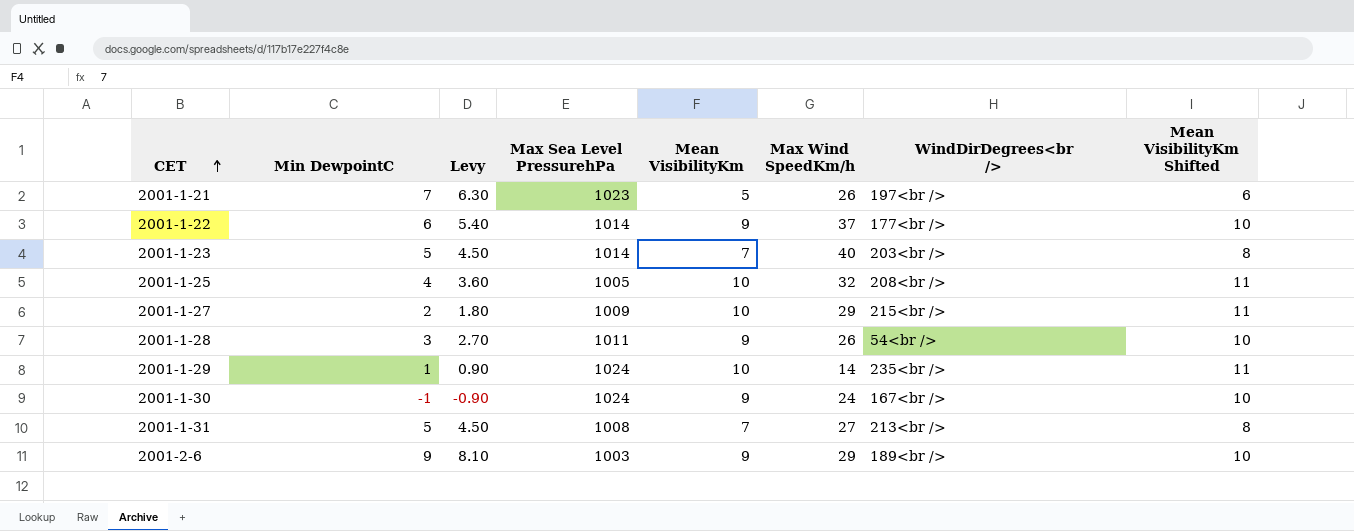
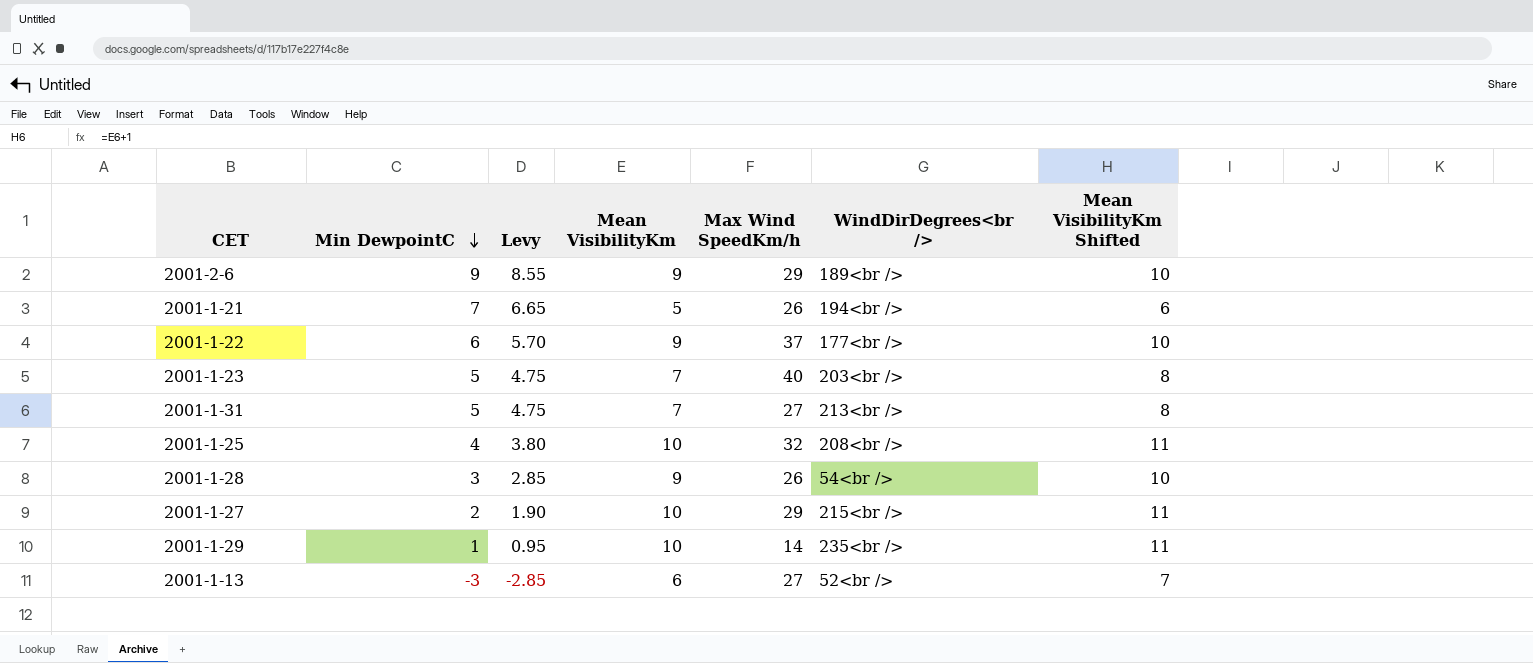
row order: CET ascending -> Min DewpointC descending
column Max Sea Level PressurehPa | position: 4 -> none
column Levy | formula: [Min DewpointC] * 0.9 -> [Min DewpointC] * 0.95
row 2001-1-30: -1 | -0.90 | 1024 | 9 | 24 | 167<br /> | 10 -> none
2001-1-21 | WindDirDegrees<br />: 197<br /> -> 194<br />
row 2001-1-13: none -> -3 | -2.85 | 6 | 27 | 52<br /> | 7

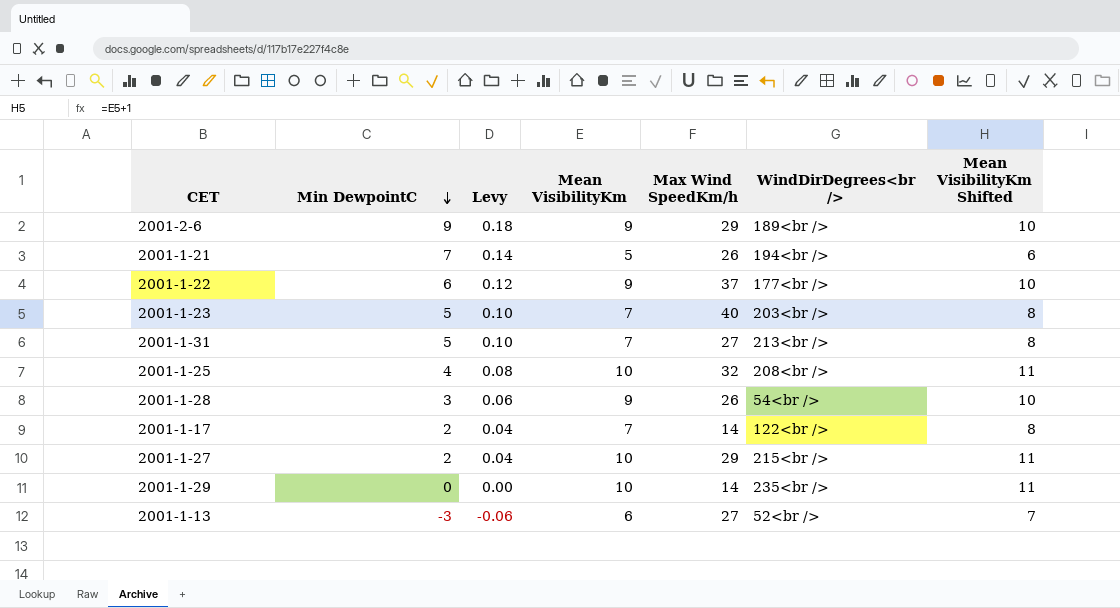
column Levy | formula: [Min DewpointC] * 0.95 -> [Min DewpointC] * 0.02
row 2001-1-17: none -> 2 | 0.04 | 7 | 14 | 122<br /> | 8
2001-1-29 | Min DewpointC: 1 -> 0

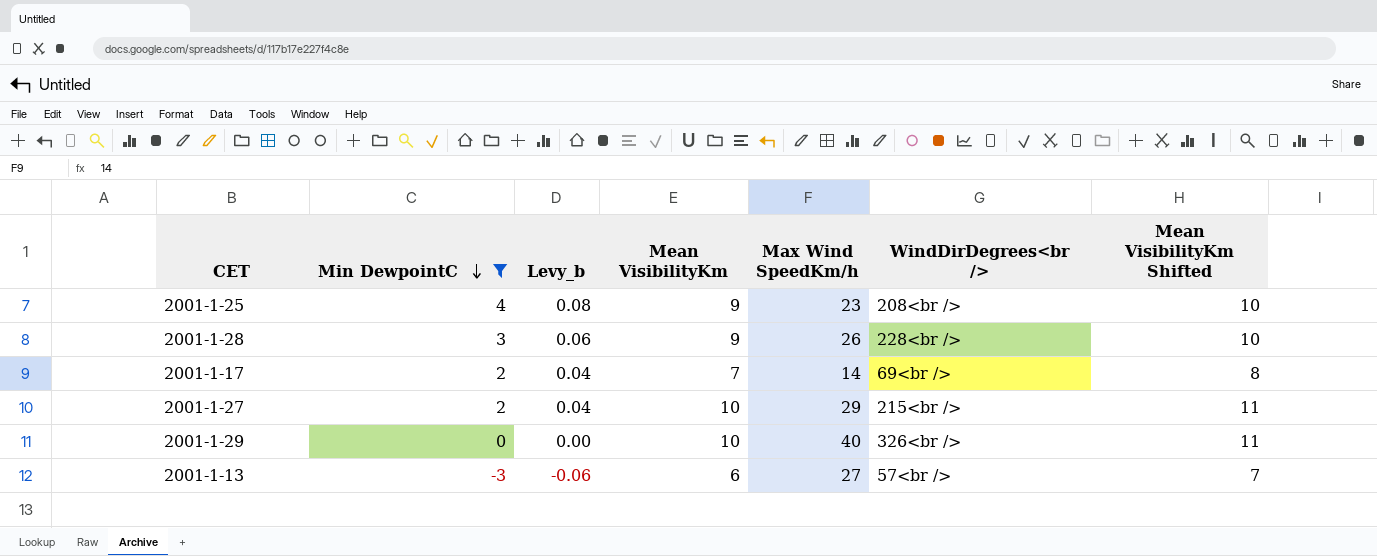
filter: none -> Min DewpointC <= 4
column name: Levy -> Levy_b
2001-1-25 | Mean VisibilityKm: 10 -> 9
2001-1-25 | Max Wind SpeedKm/h: 32 -> 23
2001-1-25 | Mean VisibilityKm Shifted: 11 -> 10
2001-1-28 | WindDirDegrees<br />: 54<br /> -> 228<br />
2001-1-17 | WindDirDegrees<br />: 122<br /> -> 69<br />
2001-1-29 | Max Wind SpeedKm/h: 14 -> 40
2001-1-29 | WindDirDegrees<br />: 235<br /> -> 326<br />
2001-1-13 | WindDirDegrees<br />: 52<br /> -> 57<br />

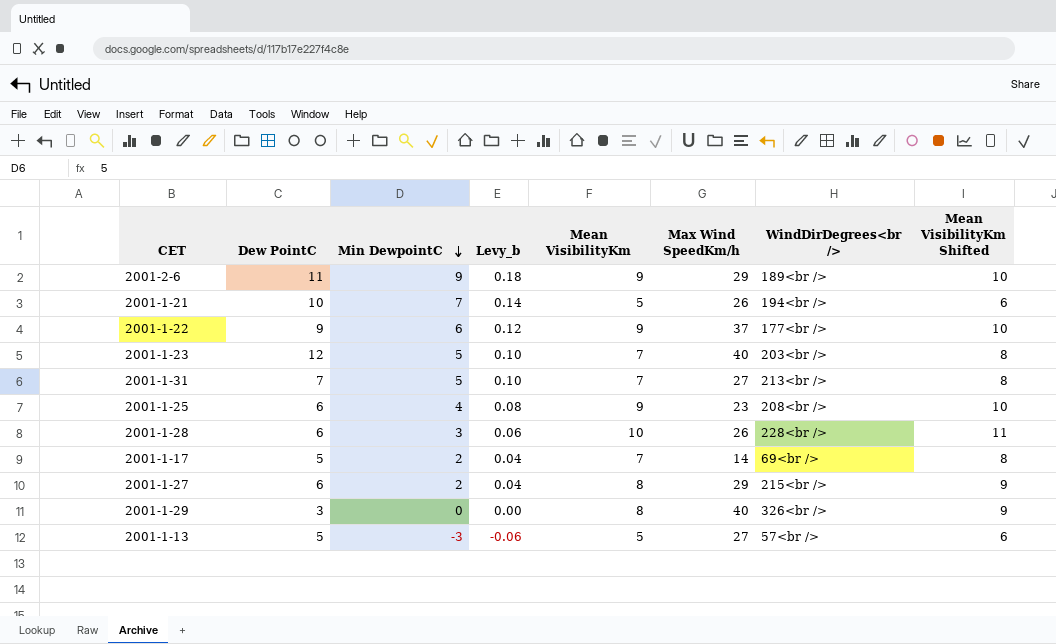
filter: Min DewpointC <= 4 -> none
column Dew PointC | position: none -> 2
2001-1-28 | Mean VisibilityKm: 9 -> 10
2001-1-28 | Mean VisibilityKm Shifted: 10 -> 11
2001-1-27 | Mean VisibilityKm: 10 -> 8
2001-1-27 | Mean VisibilityKm Shifted: 11 -> 9
2001-1-29 | Mean VisibilityKm: 10 -> 8
2001-1-29 | Mean VisibilityKm Shifted: 11 -> 9
2001-1-13 | Mean VisibilityKm: 6 -> 5
2001-1-13 | Mean VisibilityKm Shifted: 7 -> 6

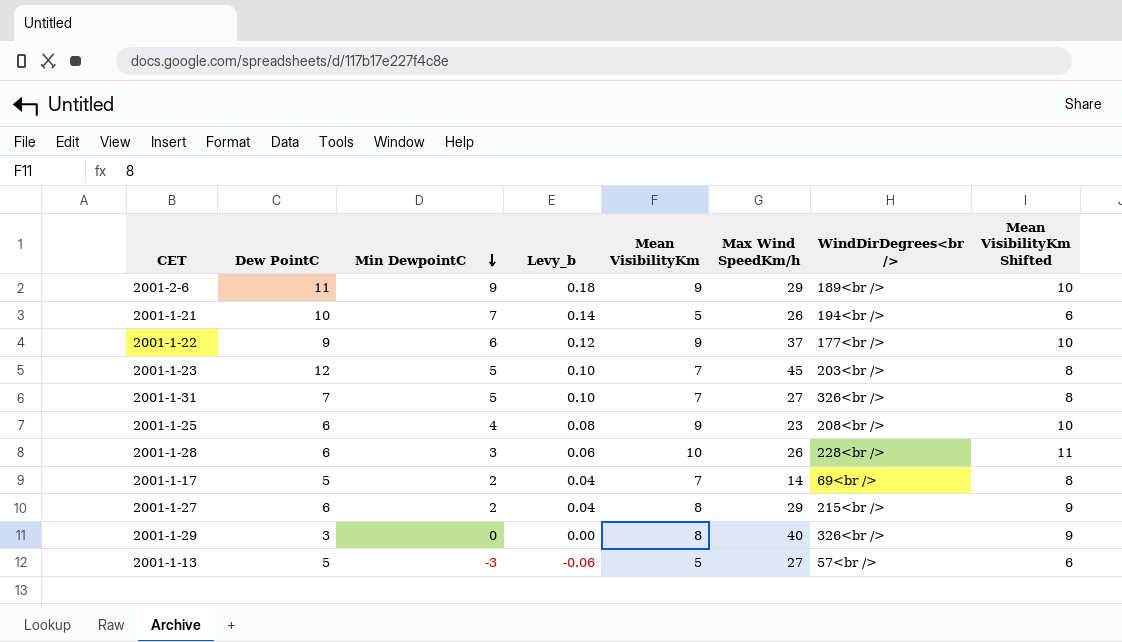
2001-1-23 | Max Wind SpeedKm/h: 40 -> 45
2001-1-31 | WindDirDegrees<br />: 213<br /> -> 326<br />

